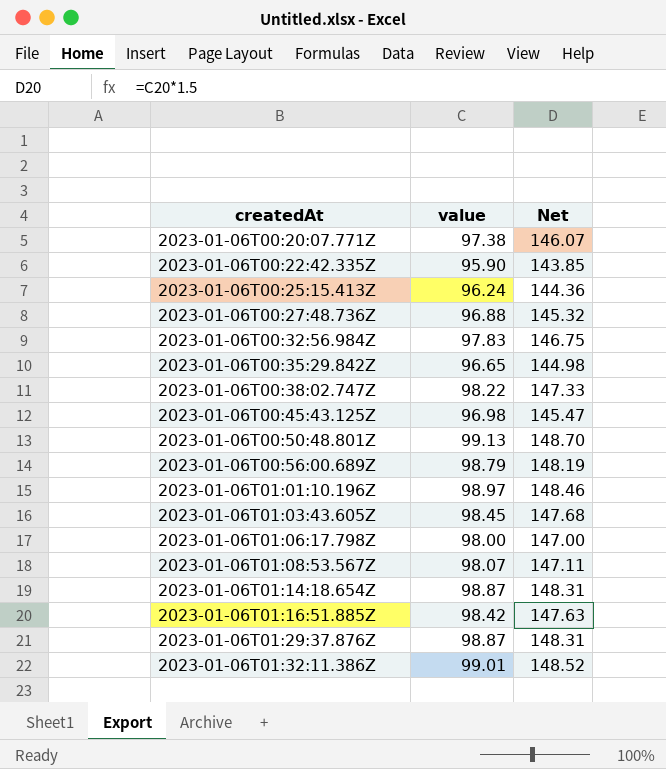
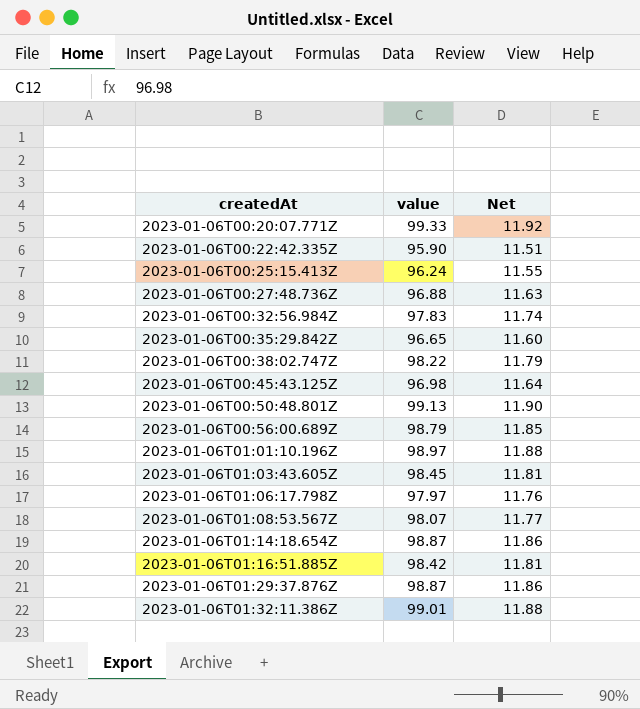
column Net | formula: [value] * 1.5 -> [value] * 0.12
2023-01-06T00:20:07.771Z | value: 97.38 -> 99.33
2023-01-06T01:06:17.798Z | value: 98.00 -> 97.97

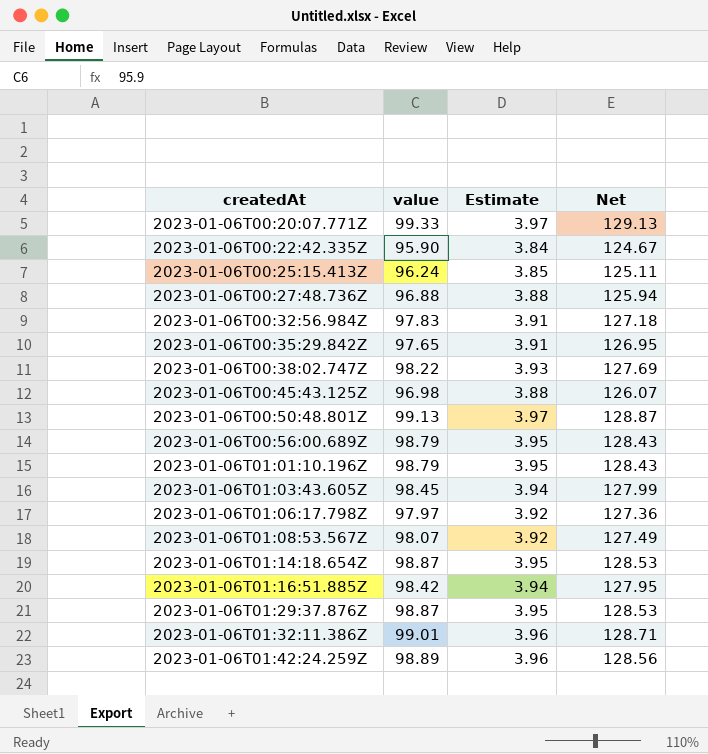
column Estimate | formula: none -> [value] * 0.04
column Net | formula: [value] * 0.12 -> [value] * 1.3
2023-01-06T00:35:29.842Z | value: 96.65 -> 97.65
2023-01-06T01:01:10.196Z | value: 98.97 -> 98.79
row 2023-01-06T01:42:24.259Z: none -> 98.89 | 3.96 | 128.56

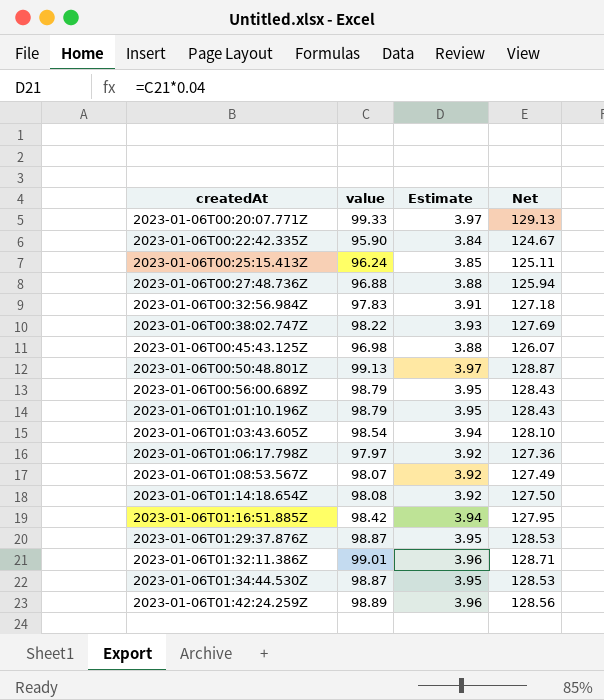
row 2023-01-06T00:35:29.842Z: 97.65 | 3.91 | 126.95 -> none
2023-01-06T01:03:43.605Z | value: 98.45 -> 98.54
2023-01-06T01:03:43.605Z | Net: 127.99 -> 128.10
2023-01-06T01:14:18.654Z | value: 98.87 -> 98.08
2023-01-06T01:14:18.654Z | Estimate: 3.95 -> 3.92
2023-01-06T01:14:18.654Z | Net: 128.53 -> 127.50
row 2023-01-06T01:34:44.530Z: none -> 98.87 | 3.95 | 128.53

